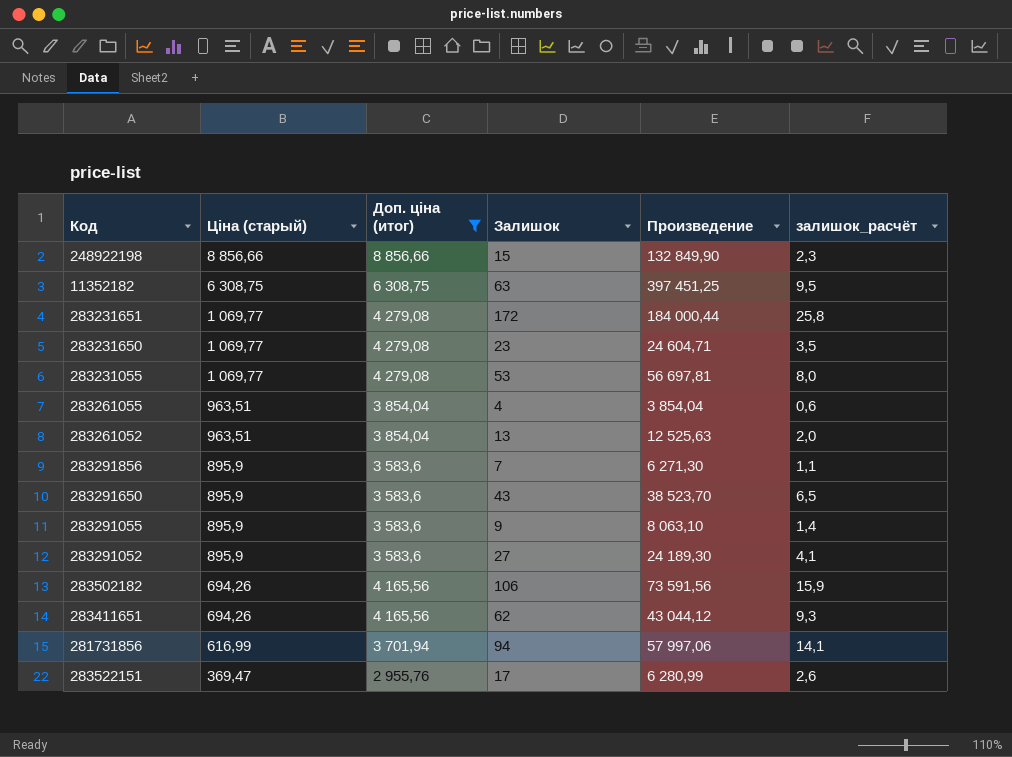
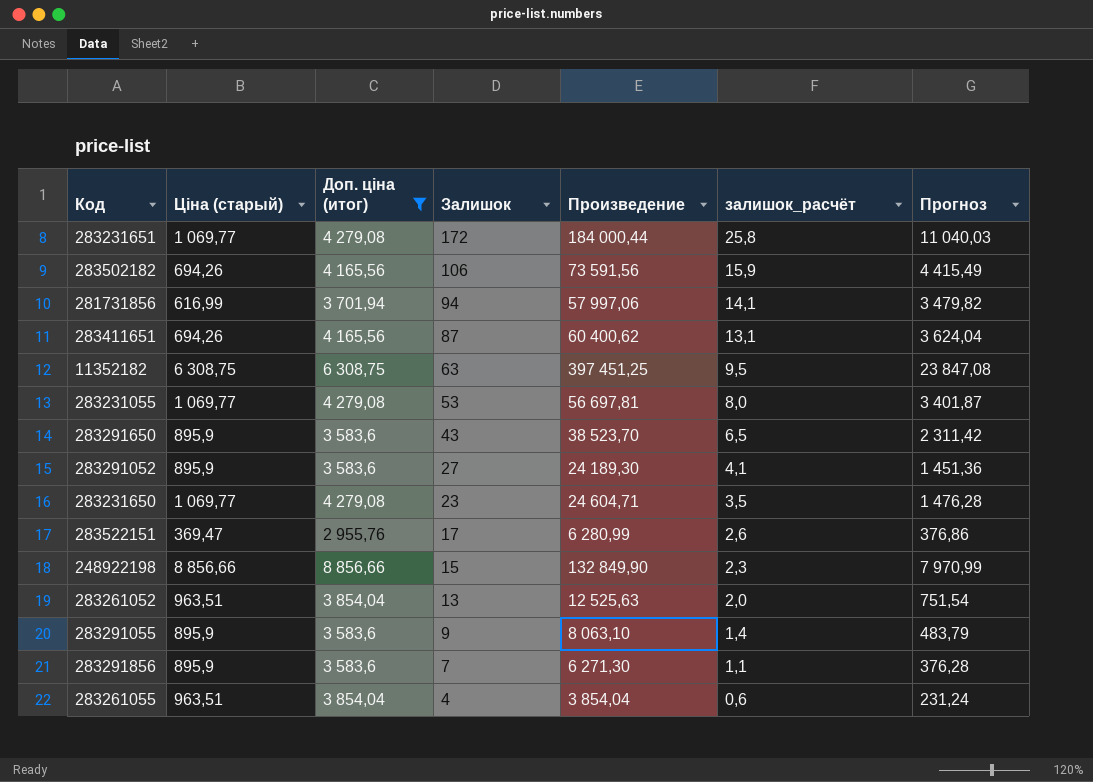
row order: Ціна (старый) descending -> Залишок descending
column Прогноз | formula: none -> [Произведение] * 0,06
283411651 | Залишок: 62 -> 87
283411651 | Произведение: 43 044,12 -> 60 400,62
283411651 | залишок_расчёт: 9,3 -> 13,1

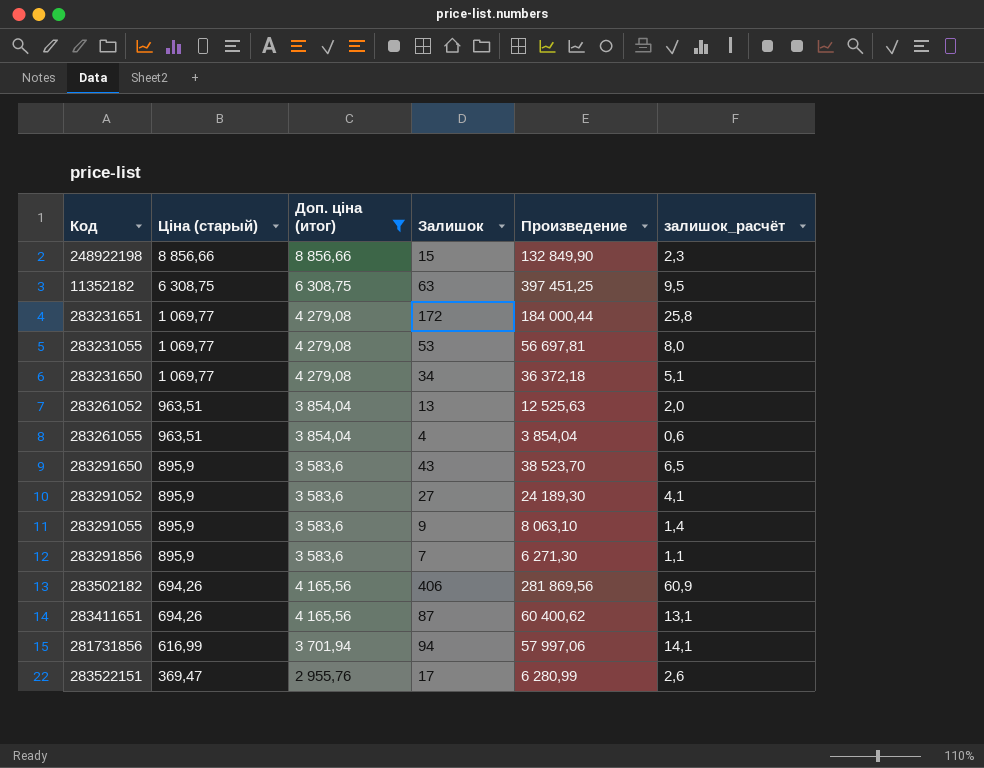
row order: Залишок descending -> Ціна (старый) descending
column Прогноз | formula: [Произведение] * 0,06 -> none
283231650 | Залишок: 23 -> 34
283231650 | Произведение: 24 604,71 -> 36 372,18
283231650 | залишок_расчёт: 3,5 -> 5,1
283502182 | Залишок: 106 -> 406
283502182 | Произведение: 73 591,56 -> 281 869,56
283502182 | залишок_расчёт: 15,9 -> 60,9

